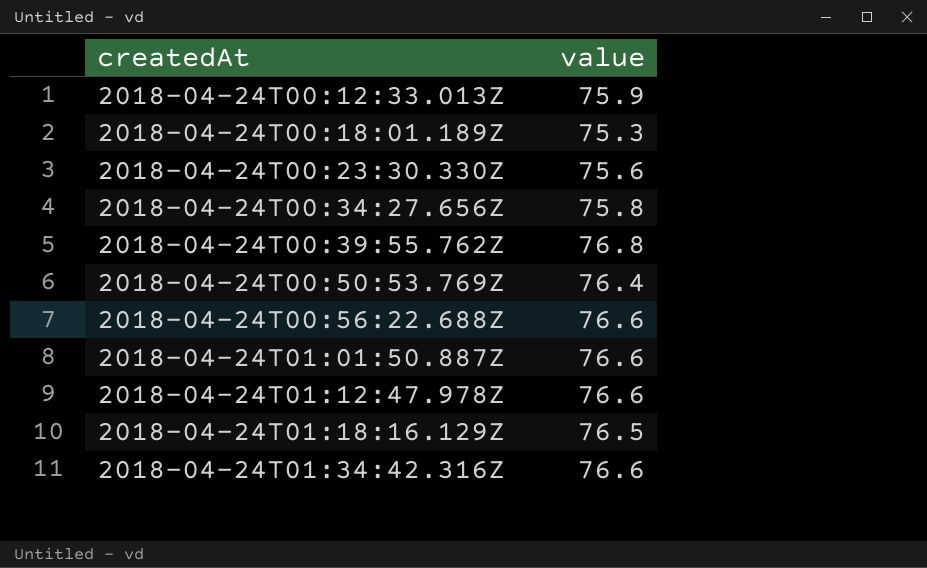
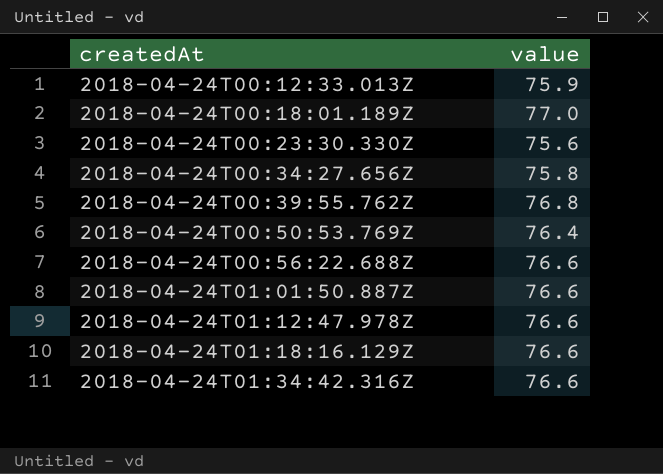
2018-04-24T00:18:01.189Z | value: 75.3 -> 77.0
2018-04-24T01:18:16.129Z | value: 76.5 -> 76.6

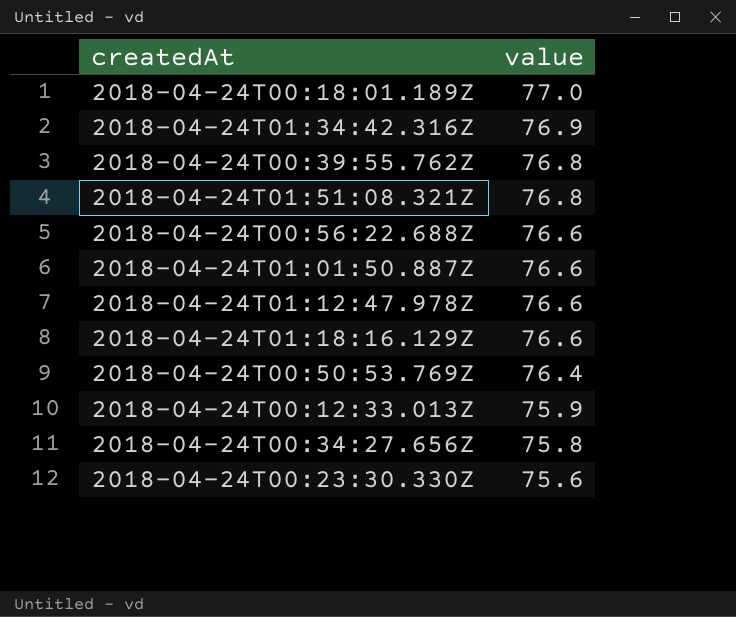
row order: createdAt ascending -> value descending
2018-04-24T01:34:42.316Z | value: 76.6 -> 76.9
row 2018-04-24T01:51:08.321Z: none -> 76.8

